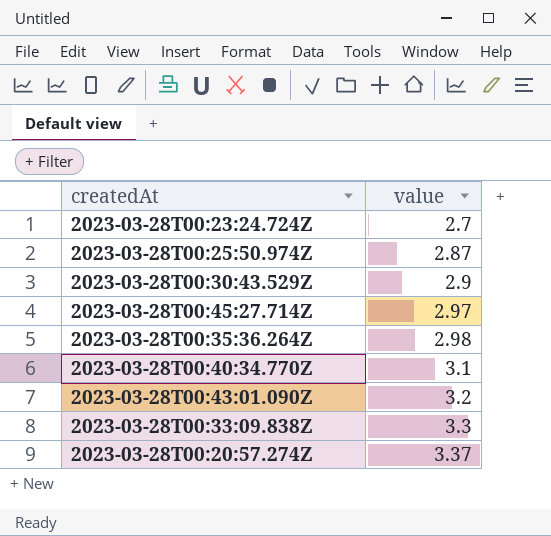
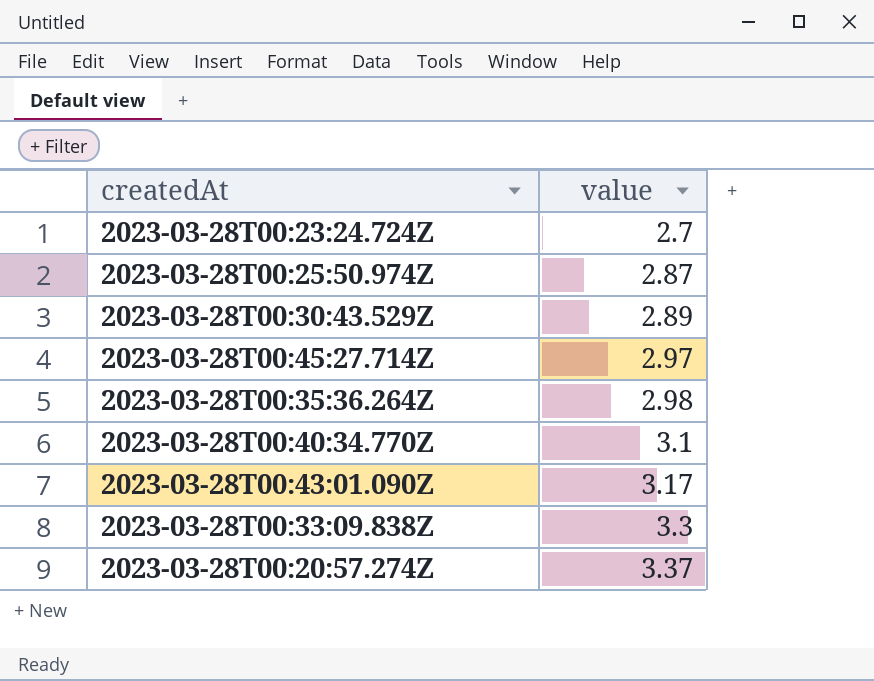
2023-03-28T00:30:43.529Z | value: 2.9 -> 2.89
2023-03-28T00:43:01.090Z | value: 3.2 -> 3.17

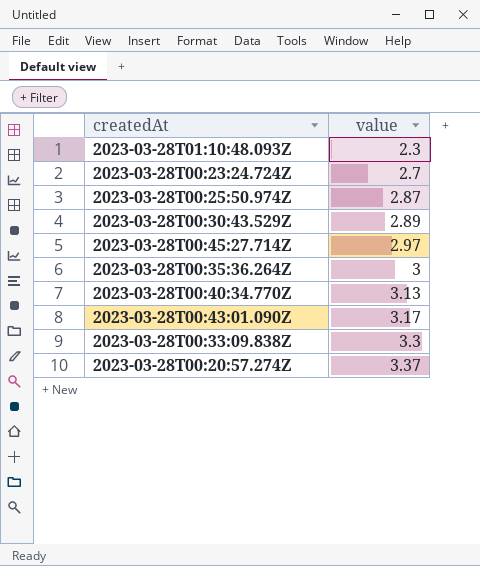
row 2023-03-28T01:10:48.093Z: none -> 2.3
2023-03-28T00:35:36.264Z | value: 2.98 -> 3
2023-03-28T00:40:34.770Z | value: 3.1 -> 3.13

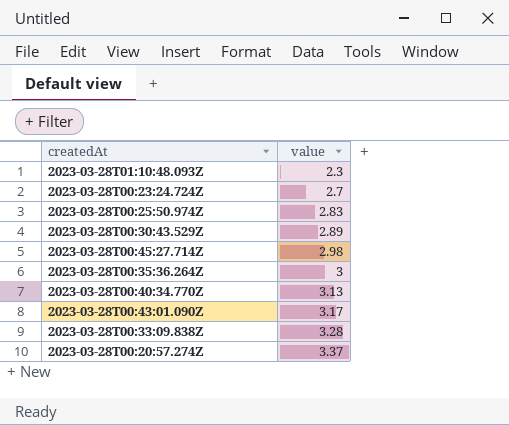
2023-03-28T00:25:50.974Z | value: 2.87 -> 2.83
2023-03-28T00:45:27.714Z | value: 2.97 -> 2.98
2023-03-28T00:33:09.838Z | value: 3.3 -> 3.28

